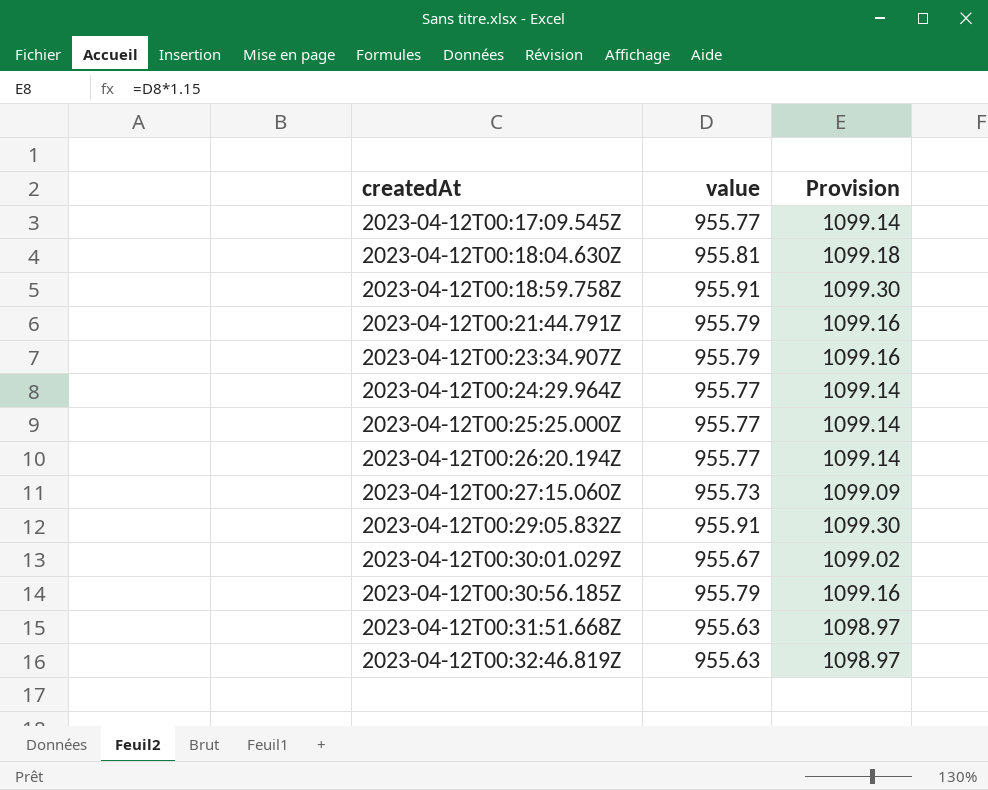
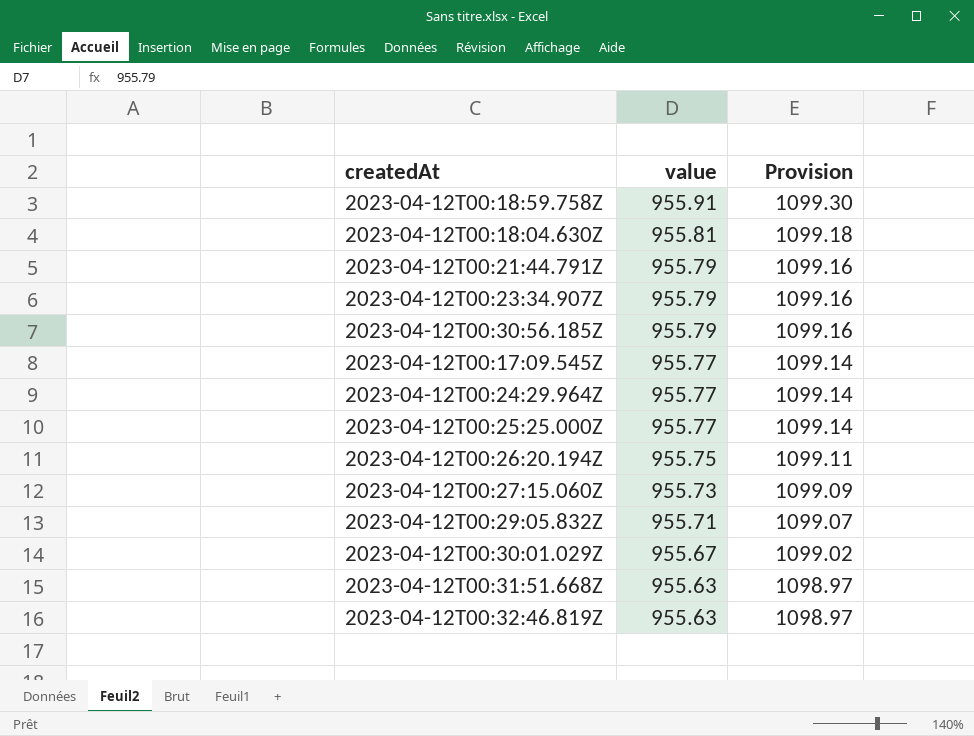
row order: createdAt ascending -> value descending
2023-04-12T00:26:20.194Z | value: 955.77 -> 955.75
2023-04-12T00:26:20.194Z | Provision: 1099.14 -> 1099.11
2023-04-12T00:29:05.832Z | value: 955.91 -> 955.71
2023-04-12T00:29:05.832Z | Provision: 1099.30 -> 1099.07

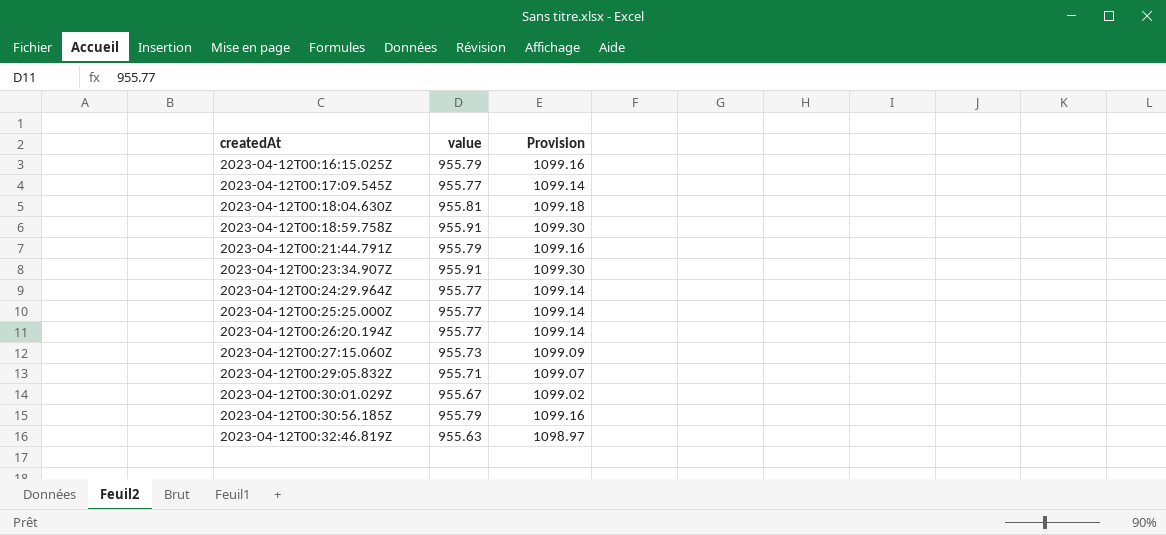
row order: value descending -> createdAt ascending
row 2023-04-12T00:31:51.668Z: 955.63 | 1098.97 -> none
row 2023-04-12T00:16:15.025Z: none -> 955.79 | 1099.16
2023-04-12T00:23:34.907Z | value: 955.79 -> 955.91
2023-04-12T00:23:34.907Z | Provision: 1099.16 -> 1099.30
2023-04-12T00:26:20.194Z | value: 955.75 -> 955.77
2023-04-12T00:26:20.194Z | Provision: 1099.11 -> 1099.14

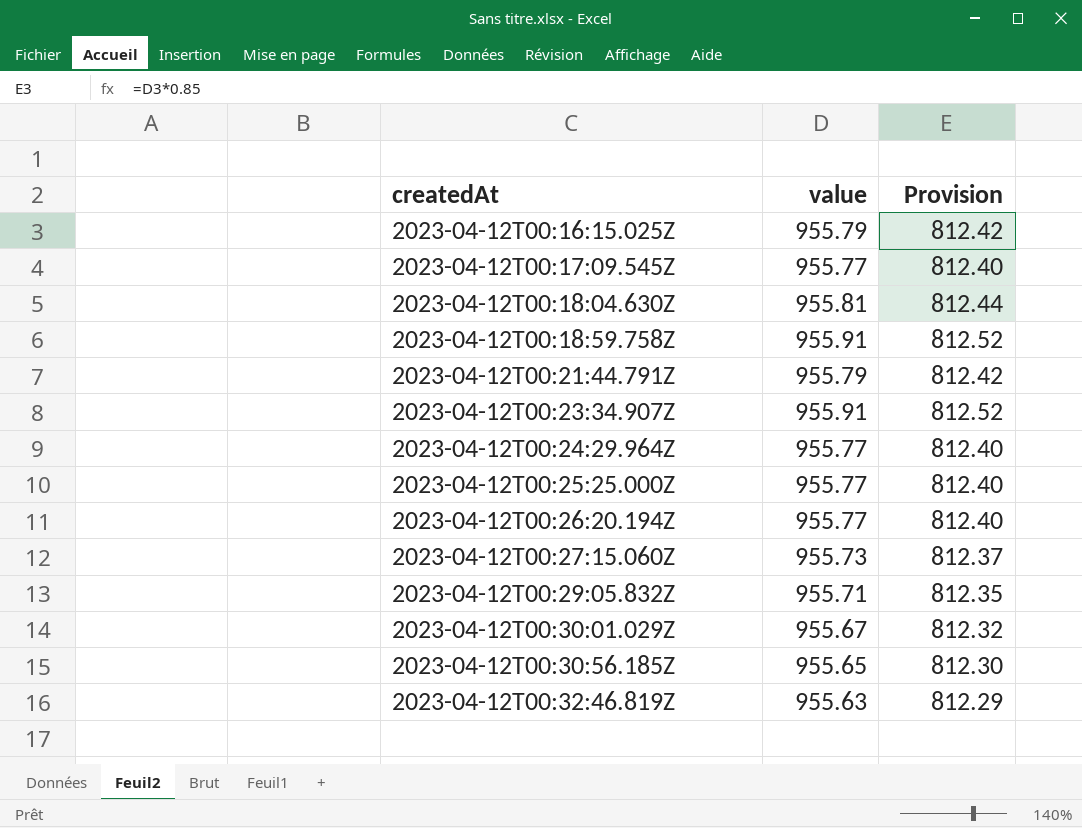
column Provision | formula: [value] * 1.15 -> [value] * 0.85
2023-04-12T00:30:56.185Z | value: 955.79 -> 955.65

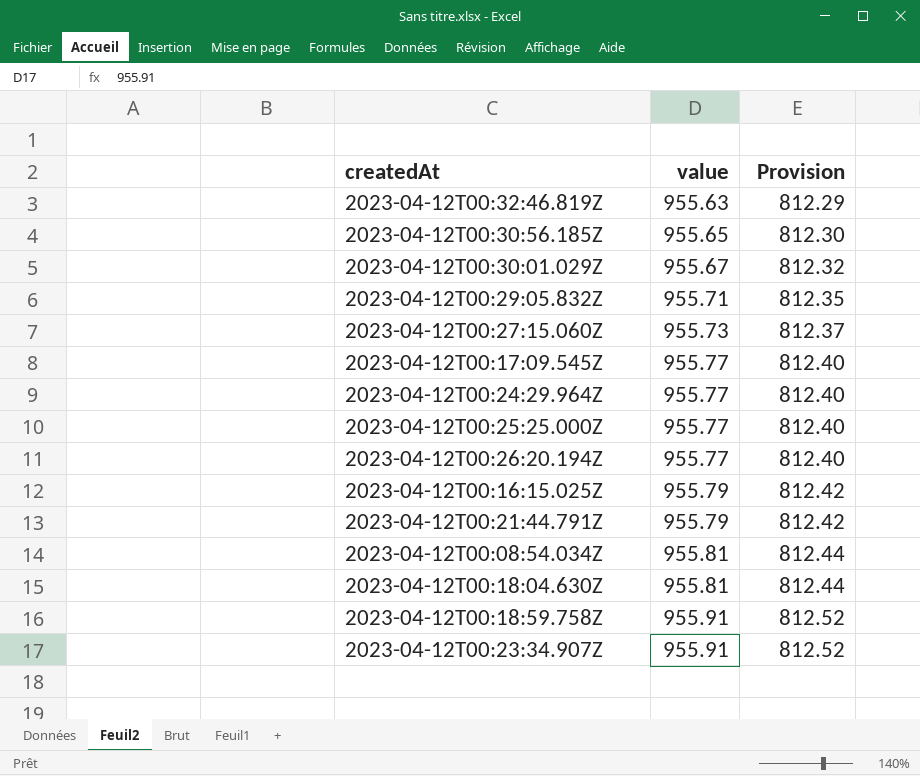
row order: createdAt ascending -> value ascending
row 2023-04-12T00:08:54.034Z: none -> 955.81 | 812.44

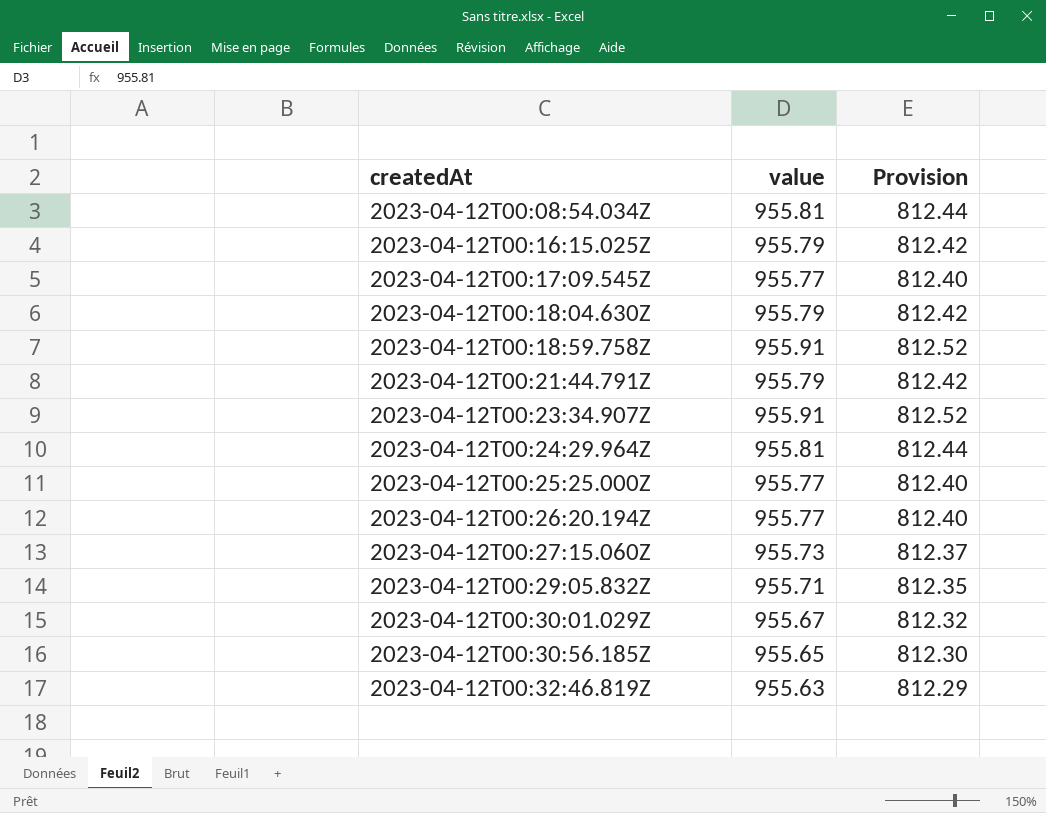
row order: value ascending -> createdAt ascending
2023-04-12T00:18:04.630Z | value: 955.81 -> 955.79
2023-04-12T00:18:04.630Z | Provision: 812.44 -> 812.42
2023-04-12T00:24:29.964Z | value: 955.77 -> 955.81
2023-04-12T00:24:29.964Z | Provision: 812.40 -> 812.44

